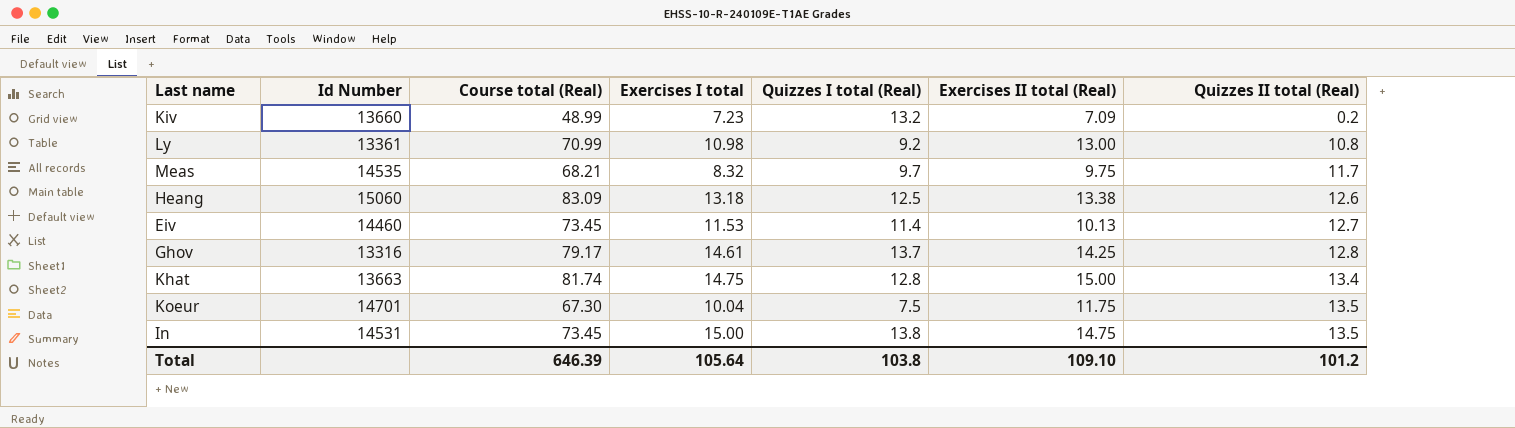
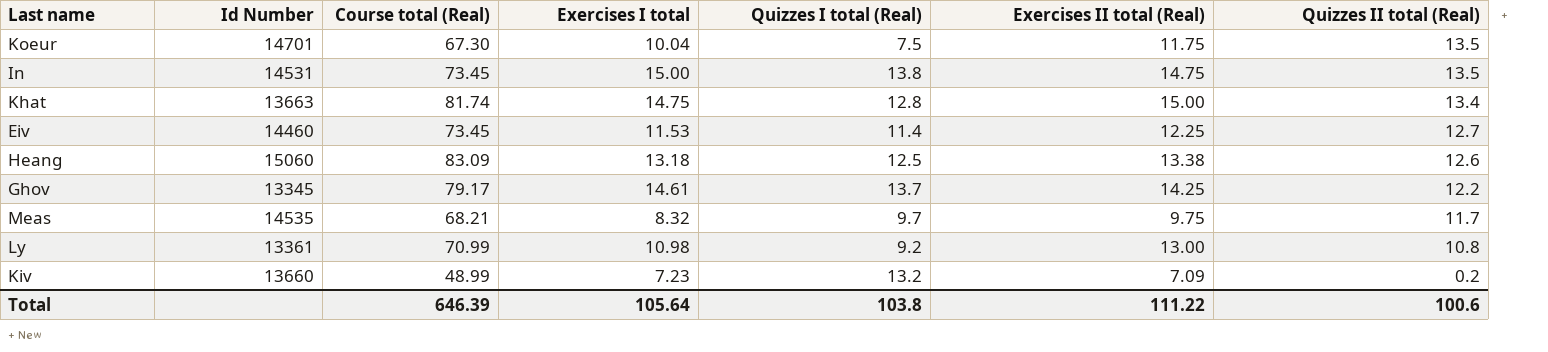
row order: Quizzes II total (Real) ascending -> Quizzes II total (Real) descending
Eiv | Exercises II total (Real): 10.13 -> 12.25
Ghov | Id Number: 13316 -> 13345
Ghov | Quizzes II total (Real): 12.8 -> 12.2
Total | Exercises II total (Real): 109.10 -> 111.22
Total | Quizzes II total (Real): 101.2 -> 100.6

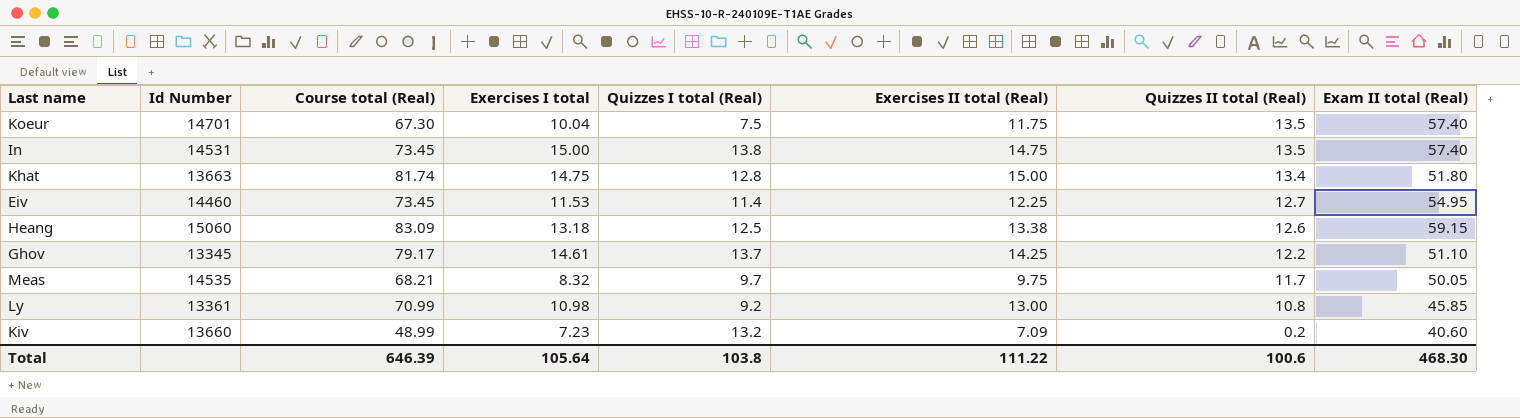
column Exam II total (Real) | position: none -> 8

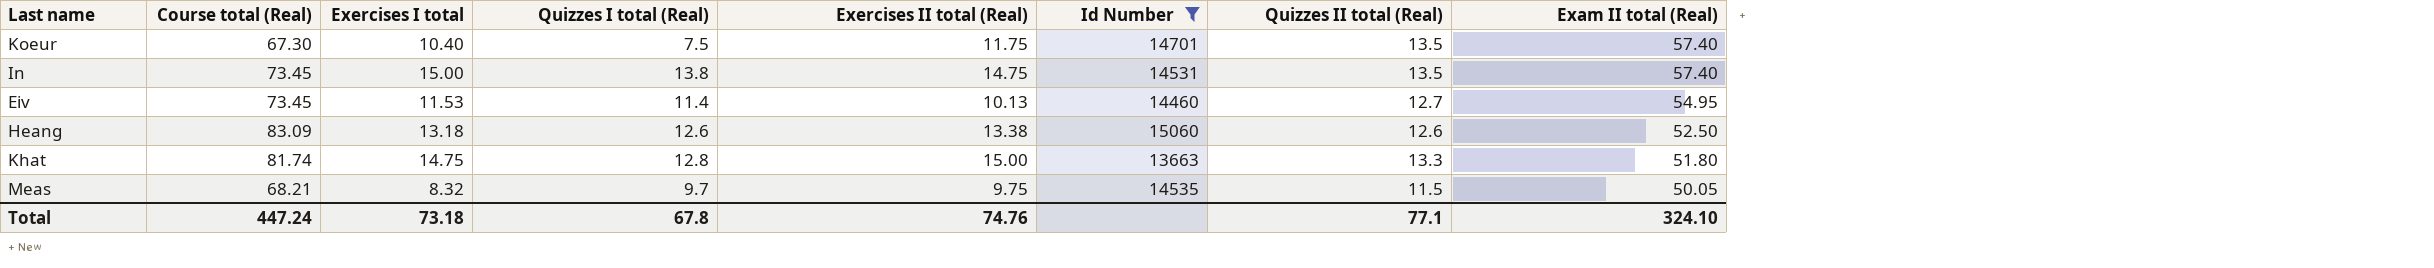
filter: none -> Id Number >= 13663
row order: Quizzes II total (Real) descending -> Exam II total (Real) descending
column Id Number | position: 2 -> 6
Koeur | Exercises I total: 10.04 -> 10.40
Eiv | Exercises II total (Real): 12.25 -> 10.13
Heang | Quizzes I total (Real): 12.5 -> 12.6
Heang | Exam II total (Real): 59.15 -> 52.50
Khat | Quizzes II total (Real): 13.4 -> 13.3
Meas | Quizzes II total (Real): 11.7 -> 11.5
Total | Course total (Real): 646.39 -> 447.24
Total | Exercises I total: 105.64 -> 73.18
Total | Quizzes I total (Real): 103.8 -> 67.8
Total | Exercises II total (Real): 111.22 -> 74.76
Total | Quizzes II total (Real): 100.6 -> 77.1
Total | Exam II total (Real): 468.30 -> 324.10

